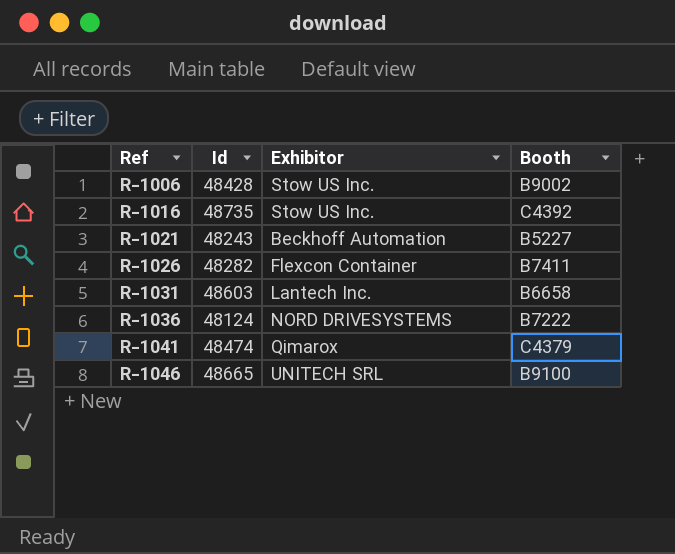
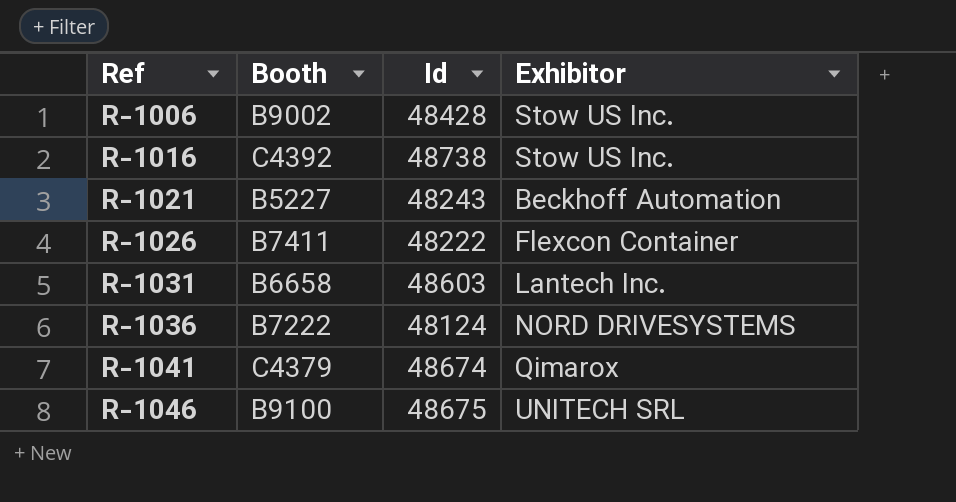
column Booth | position: 4 -> 2
R-1016 | Id: 48735 -> 48738
R-1026 | Id: 48282 -> 48222
R-1041 | Id: 48474 -> 48674
R-1046 | Id: 48665 -> 48675

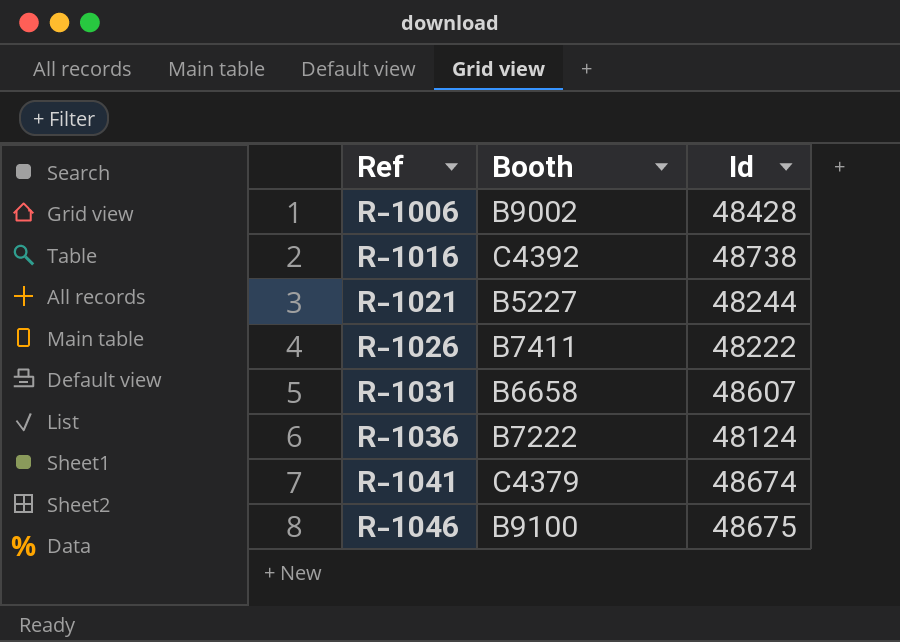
column Exhibitor | position: 4 -> none
R-1021 | Id: 48243 -> 48244
R-1031 | Id: 48603 -> 48607

